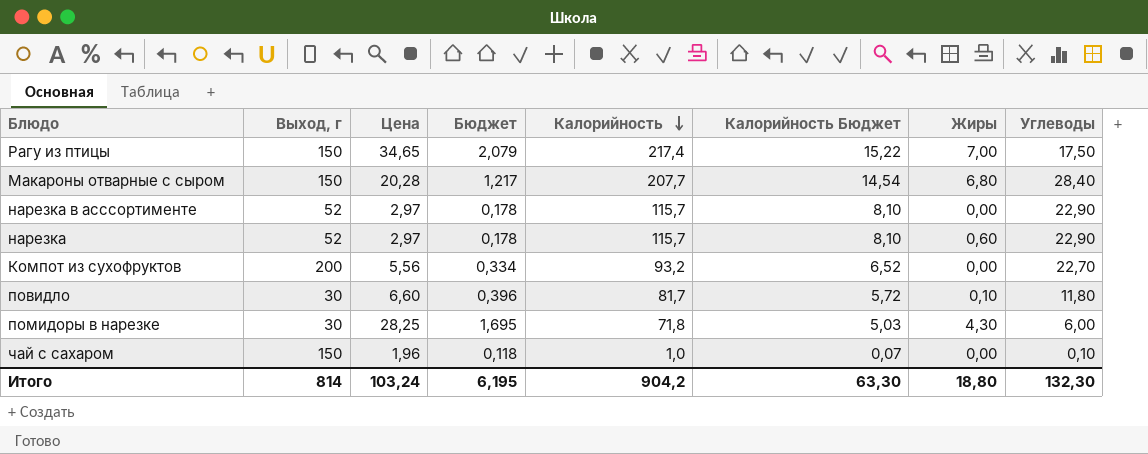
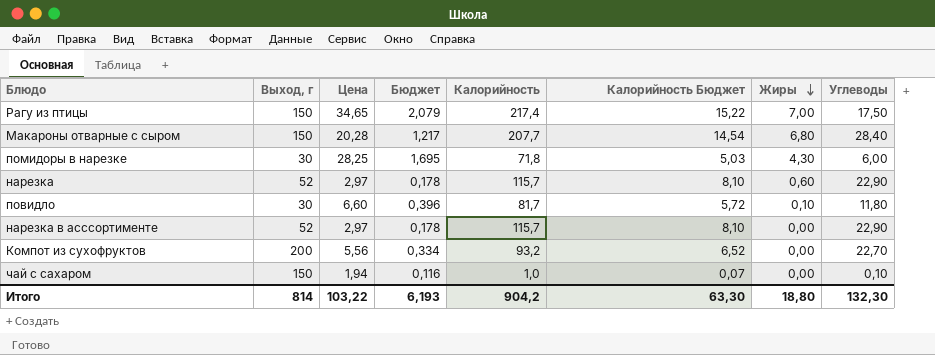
row order: Калорийность descending -> Жиры descending
чай с сахаром | Цена: 1,96 -> 1,94
чай с сахаром | Бюджет: 0,118 -> 0,116
Итого | Цена: 103,24 -> 103,22
Итого | Бюджет: 6,195 -> 6,193

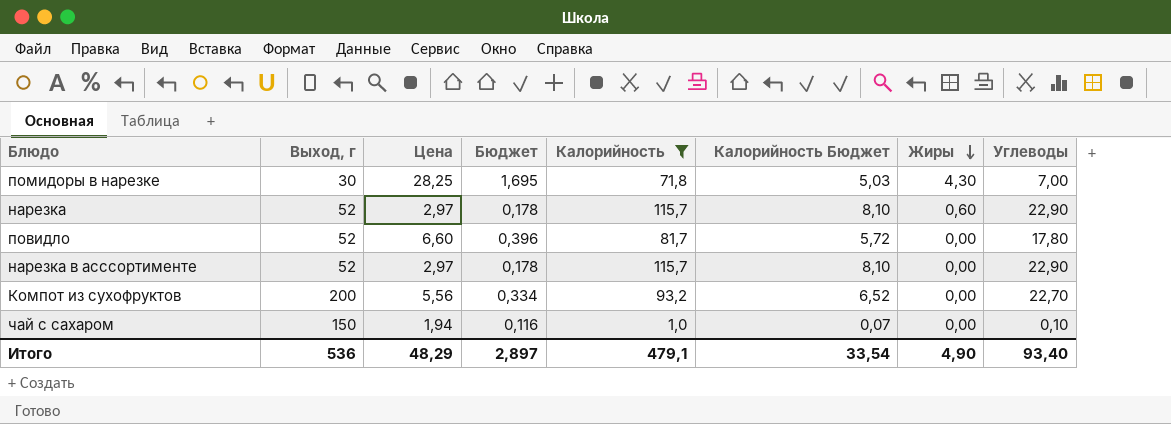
filter: none -> Калорийность <= 115,7
помидоры в нарезке | Углеводы: 6,00 -> 7,00
повидло | Выход, г: 30 -> 52
повидло | Жиры: 0,10 -> 0,00
повидло | Углеводы: 11,80 -> 17,80
Итого | Выход, г: 814 -> 536
Итого | Цена: 103,22 -> 48,29
Итого | Бюджет: 6,193 -> 2,897
Итого | Калорийность: 904,2 -> 479,1
Итого | Калорийность Бюджет: 63,30 -> 33,54
Итого | Жиры: 18,80 -> 4,90
Итого | Углеводы: 132,30 -> 93,40

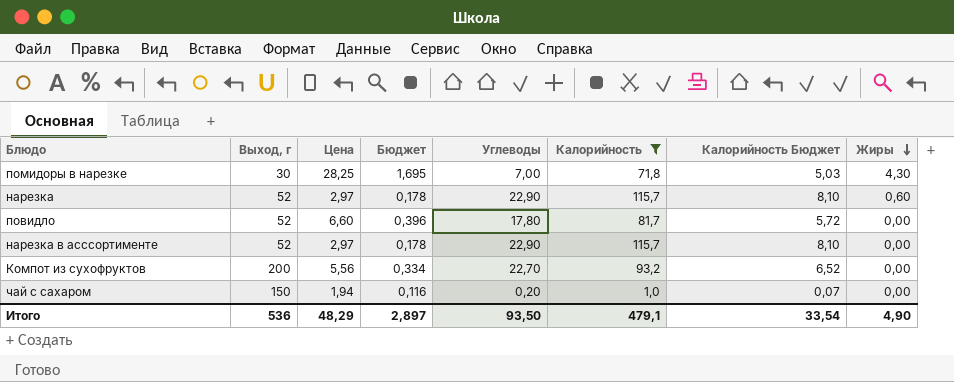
column Углеводы | position: 8 -> 5
чай с сахаром | Углеводы: 0,10 -> 0,20
Итого | Углеводы: 93,40 -> 93,50

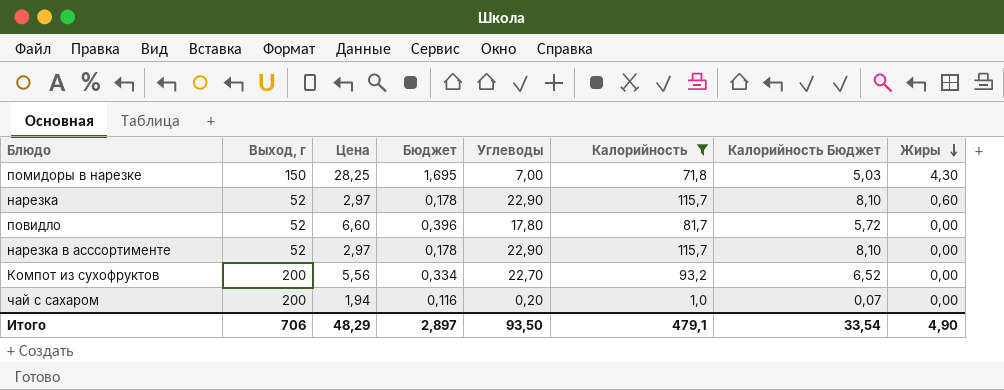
помидоры в нарезке | Выход, г: 30 -> 150
чай с сахаром | Выход, г: 150 -> 200
Итого | Выход, г: 536 -> 706

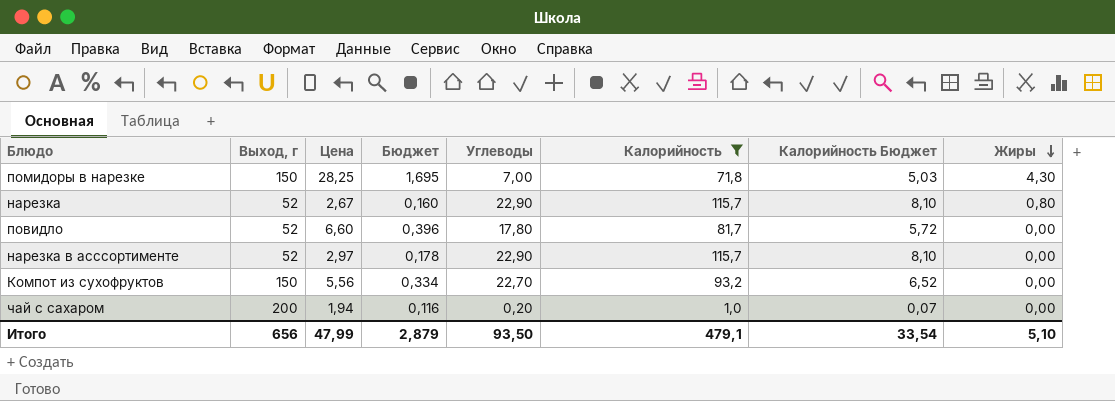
нарезка | Цена: 2,97 -> 2,67
нарезка | Бюджет: 0,178 -> 0,160
нарезка | Жиры: 0,60 -> 0,80
Компот из сухофруктов | Выход, г: 200 -> 150
Итого | Выход, г: 706 -> 656
Итого | Цена: 48,29 -> 47,99
Итого | Бюджет: 2,897 -> 2,879
Итого | Жиры: 4,90 -> 5,10

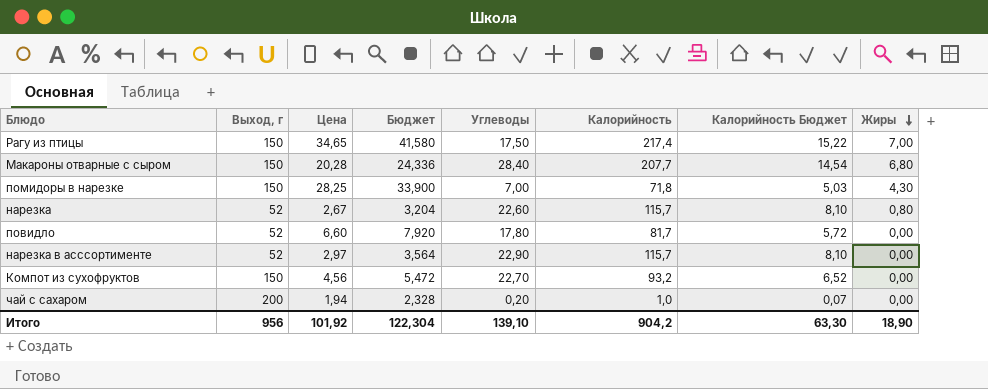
filter: Калорийность <= 115,7 -> none
column Бюджет | formula: [Цена] * 0,06 -> [Цена] * 1,2
нарезка | Углеводы: 22,90 -> 22,60
Компот из сухофруктов | Цена: 5,56 -> 4,56
Итого | Выход, г: 656 -> 956
Итого | Цена: 47,99 -> 101,92
Итого | Бюджет: 2,879 -> 122,304
Итого | Углеводы: 93,50 -> 139,10
Итого | Калорийность: 479,1 -> 904,2
Итого | Калорийность Бюджет: 33,54 -> 63,30
Итого | Жиры: 5,10 -> 18,90

